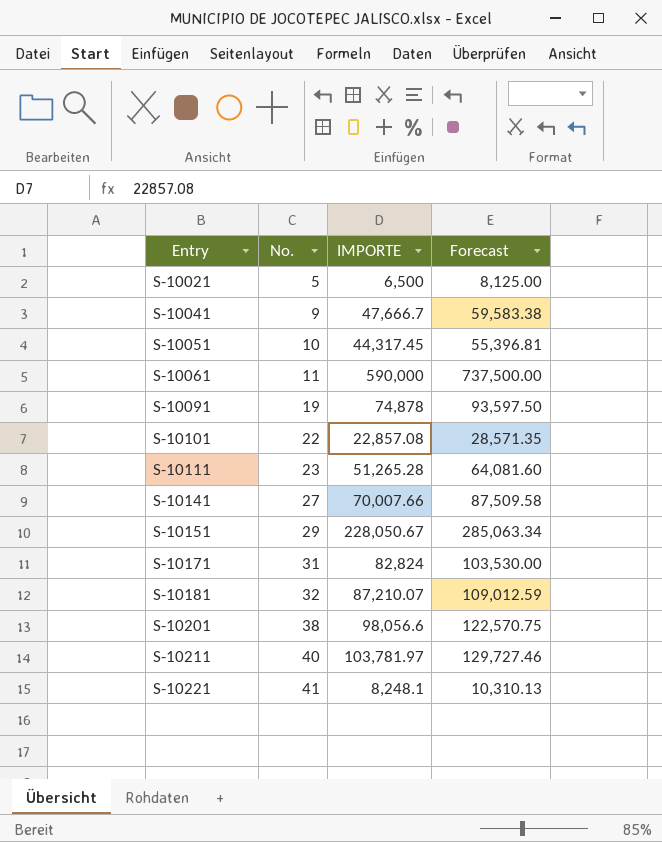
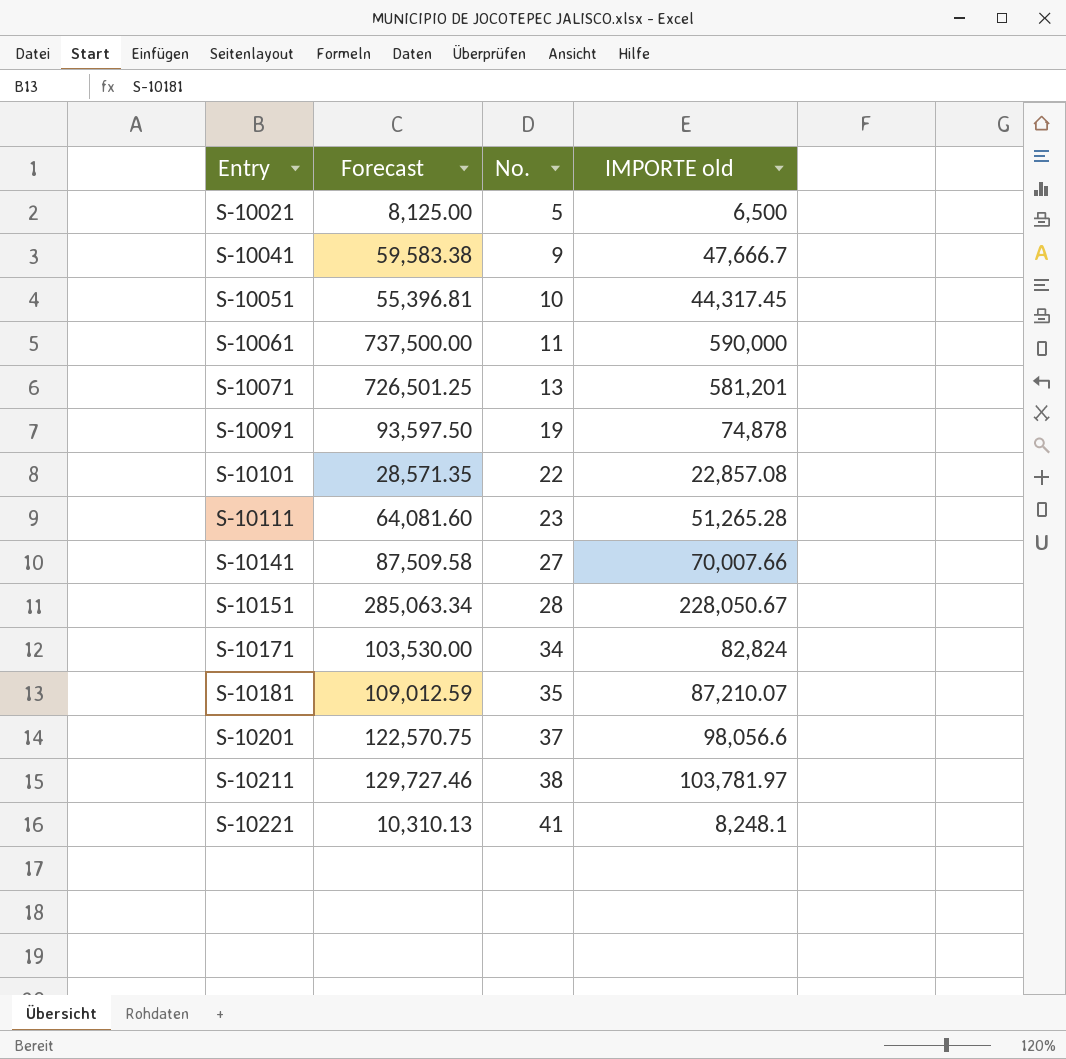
column Forecast | position: 4 -> 2
column name: IMPORTE -> IMPORTE old
row S-10071: none -> 726,501.25 | 13 | 581,201
S-10151 | No.: 29 -> 28
S-10171 | No.: 31 -> 34
S-10181 | No.: 32 -> 35
S-10201 | No.: 38 -> 37
S-10211 | No.: 40 -> 38

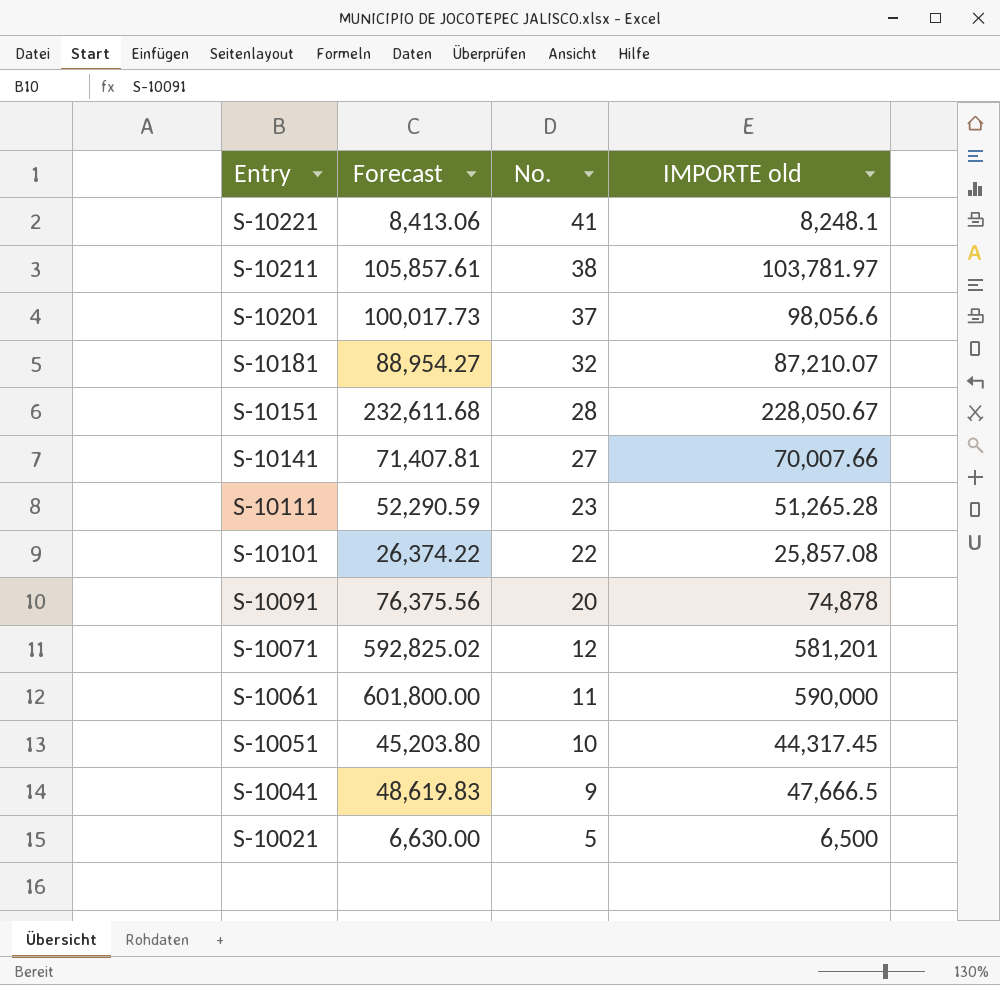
row order: Entry ascending -> Entry descending
column Forecast | formula: [IMPORTE old] * 1.25 -> [IMPORTE old] * 1.02
row S-10171: 103,530.00 | 34 | 82,824 -> none
S-10181 | No.: 35 -> 32
S-10101 | IMPORTE old: 22,857.08 -> 25,857.08
S-10091 | No.: 19 -> 20
S-10071 | No.: 13 -> 12
S-10041 | IMPORTE old: 47,666.7 -> 47,666.5

